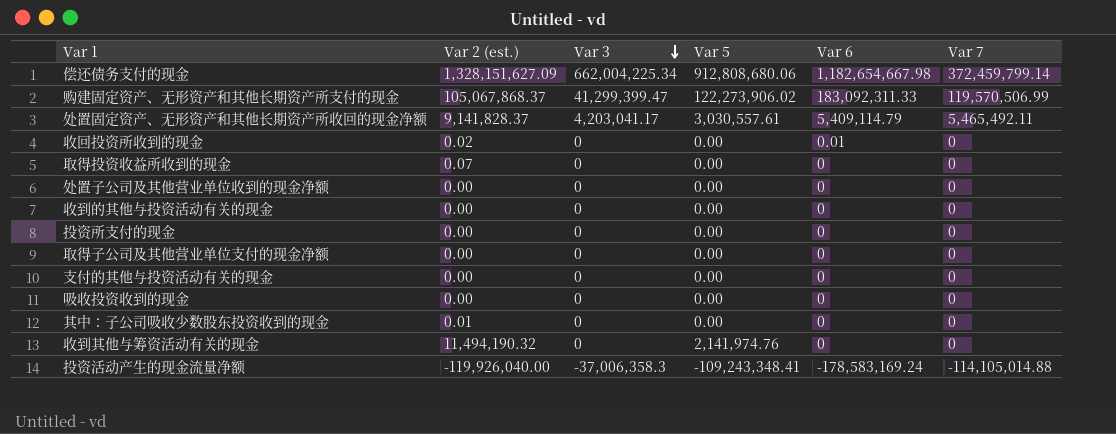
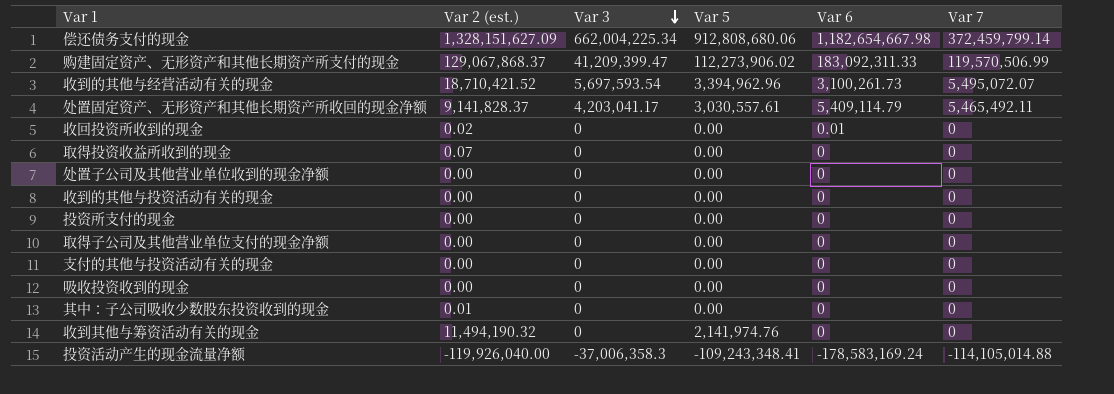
购建固定资产、无形资产和其他长期资产所支付的现金 | Var 2 (est.): 105,067,868.37 -> 129,067,868.37
购建固定资产、无形资产和其他长期资产所支付的现金 | Var 3: 41,299,399.47 -> 41,209,399.47
购建固定资产、无形资产和其他长期资产所支付的现金 | Var 5: 122,273,906.02 -> 112,273,906.02
row 收到的其他与经营活动有关的现金: none -> 18,710,421.52 | 5,697,593.54 | 3,394,962.96 | 3,100,261.73 | 5,495,072.07

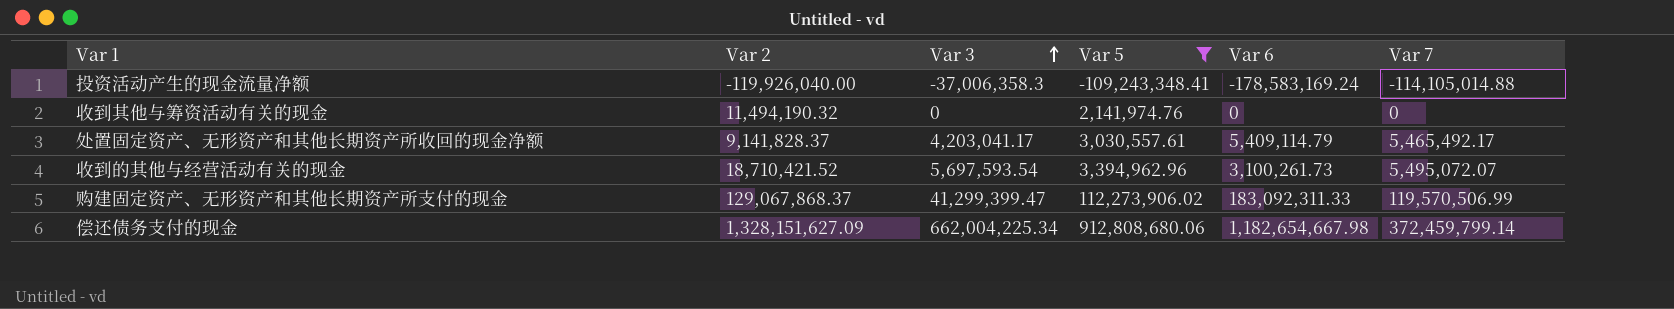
filter: none -> Var 5 != 0.00
row order: Var 3 descending -> Var 3 ascending
column name: Var 2 (est.) -> Var 2
处置固定资产、无形资产和其他长期资产所收回的现金净额 | Var 7: 5,465,492.11 -> 5,465,492.17
购建固定资产、无形资产和其他长期资产所支付的现金 | Var 3: 41,209,399.47 -> 41,299,399.47

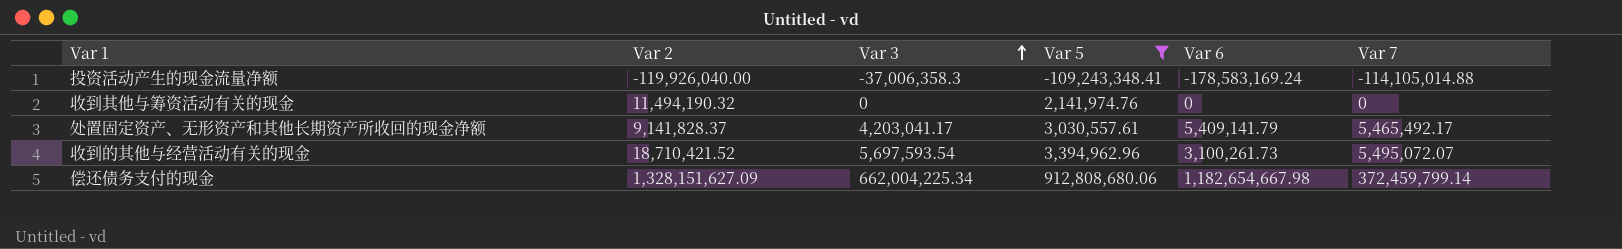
row 购建固定资产、无形资产和其他长期资产所支付的现金: 129,067,868.37 | 41,299,399.47 | 112,273,906.02 | 183,092,311.33 | 119,570,506.99 -> none
处置固定资产、无形资产和其他长期资产所收回的现金净额 | Var 6: 5,409,114.79 -> 5,409,141.79

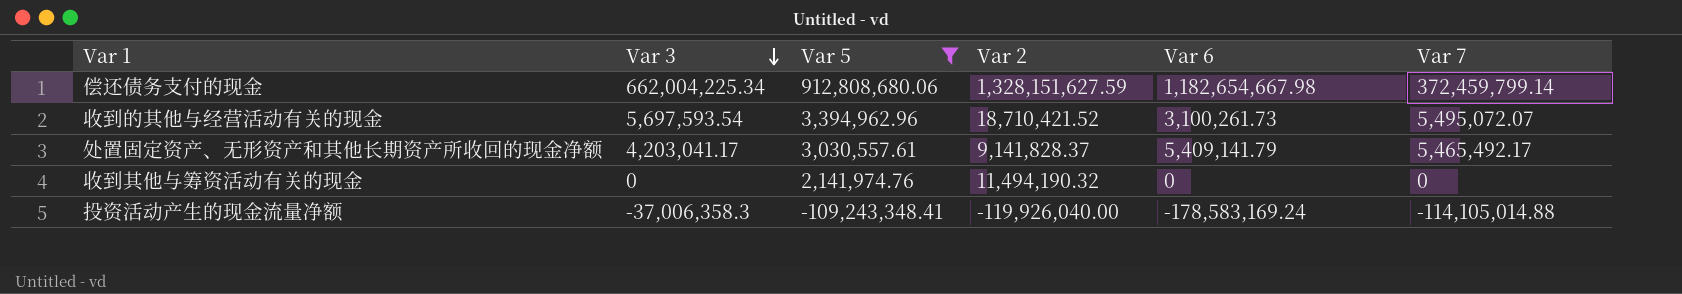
row order: Var 3 ascending -> Var 3 descending
column Var 2 | position: 2 -> 4
偿还债务支付的现金 | Var 2: 1,328,151,627.09 -> 1,328,151,627.59

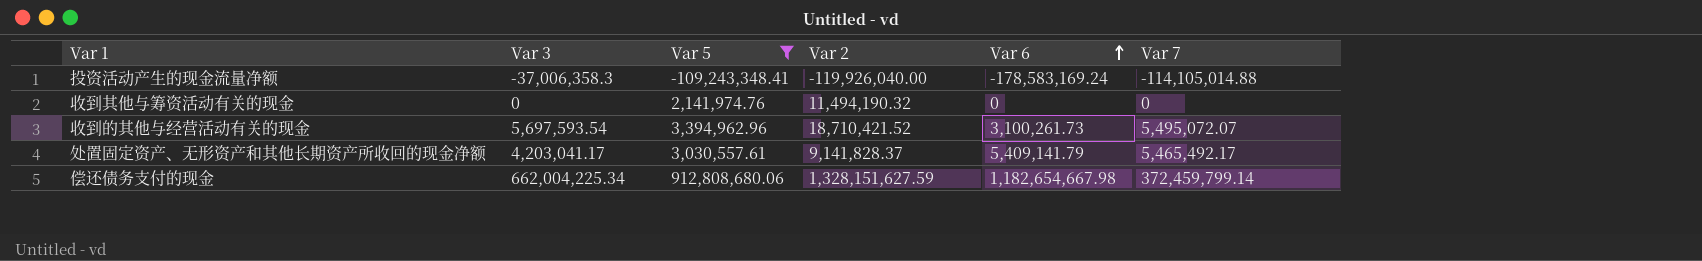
row order: Var 3 descending -> Var 6 ascending

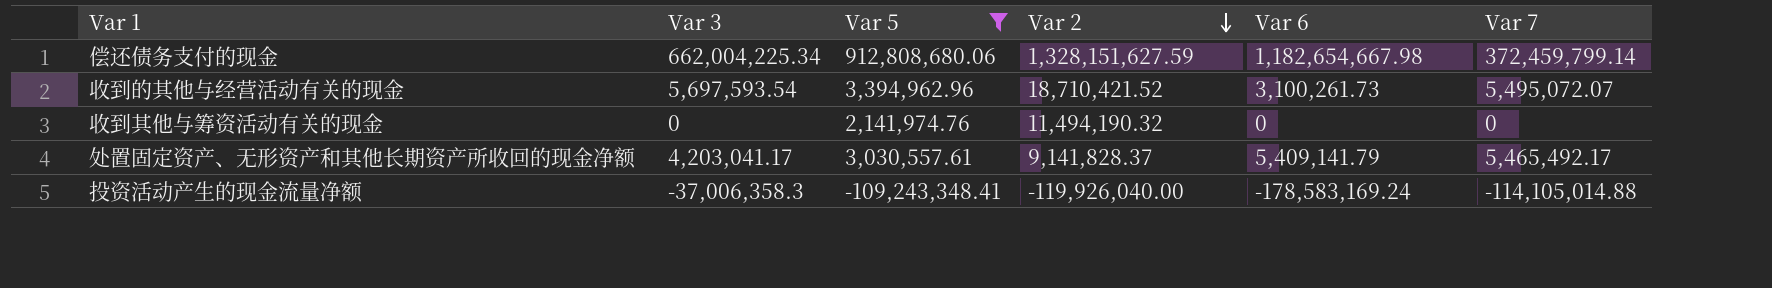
row order: Var 6 ascending -> Var 2 descending

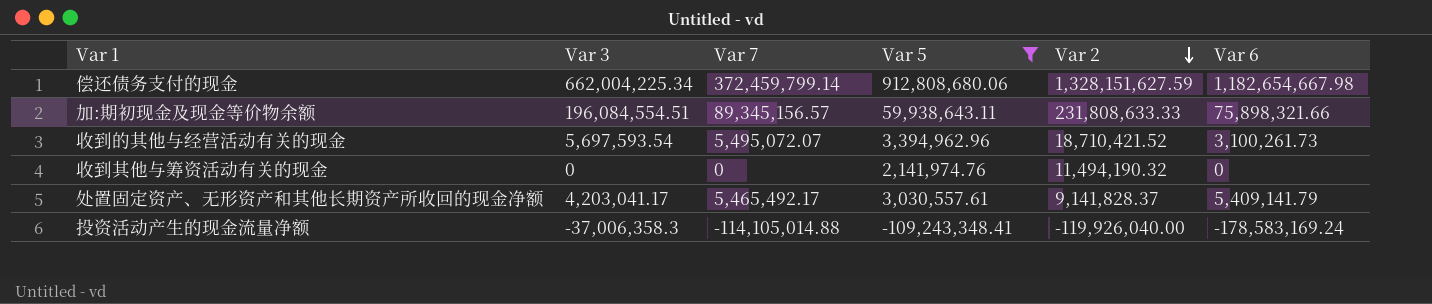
column Var 7 | position: 6 -> 3
row 加:期初现金及现金等价物余额: none -> 196,084,554.51 | 89,345,156.57 | 59,938,643.11 | 231,808,633.33 | 75,898,321.66

